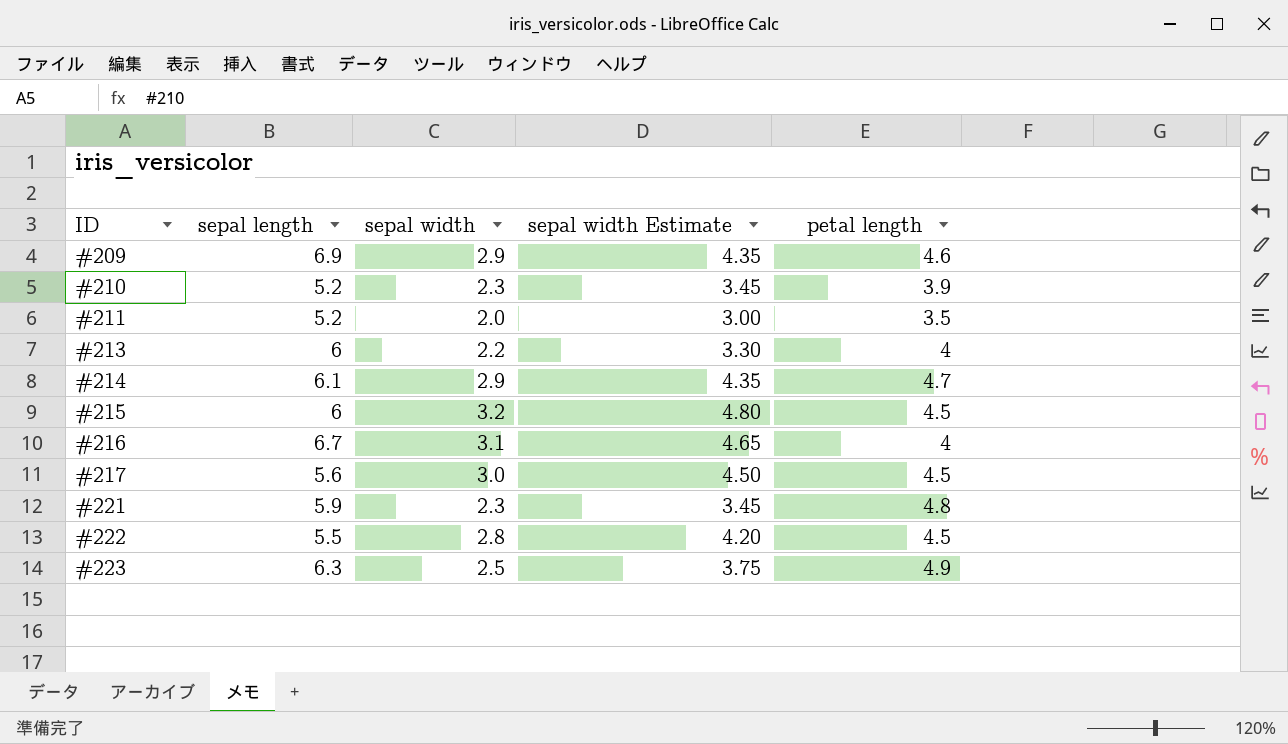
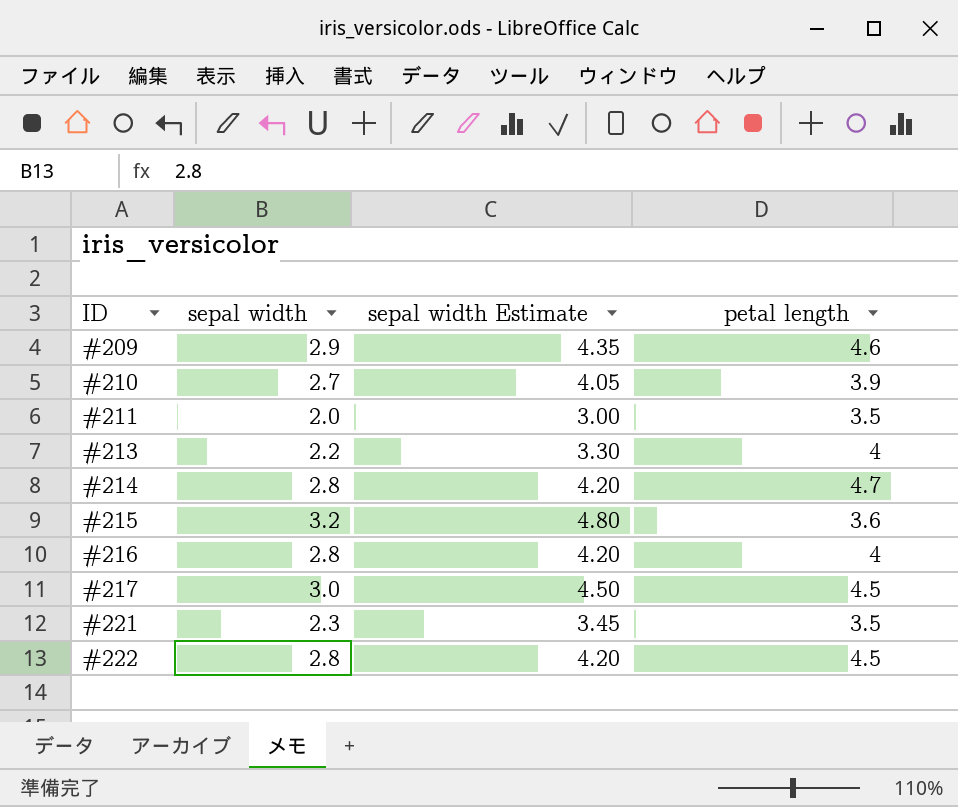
column sepal length | position: 2 -> none
row #223: 6.3 | 2.5 | 3.75 | 4.9 -> none
#210 | sepal width: 2.3 -> 2.7
#210 | sepal width Estimate: 3.45 -> 4.05
#214 | sepal width: 2.9 -> 2.8
#214 | sepal width Estimate: 4.35 -> 4.20
#215 | petal length: 4.5 -> 3.6
#216 | sepal width: 3.1 -> 2.8
#216 | sepal width Estimate: 4.65 -> 4.20
#221 | petal length: 4.8 -> 3.5

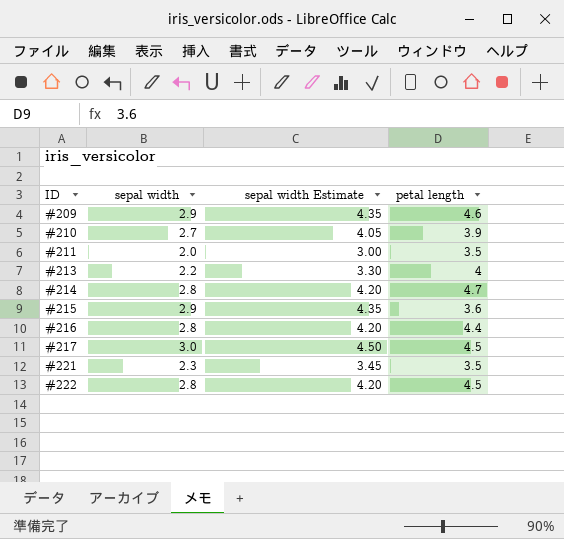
#215 | sepal width: 3.2 -> 2.9
#215 | sepal width Estimate: 4.80 -> 4.35
#216 | petal length: 4 -> 4.4

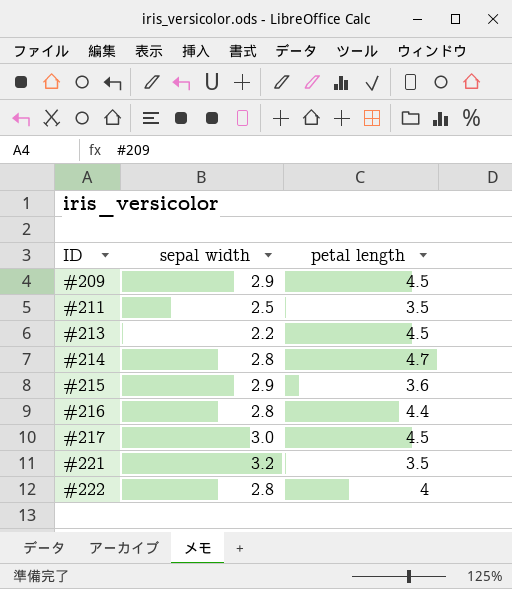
column sepal width Estimate | formula: [sepal width] * 1.5 -> none
row #210: 2.7 | 4.05 | 3.9 -> none
#209 | petal length: 4.6 -> 4.5
#211 | sepal width: 2.0 -> 2.5
#213 | petal length: 4 -> 4.5
#221 | sepal width: 2.3 -> 3.2
#222 | petal length: 4.5 -> 4

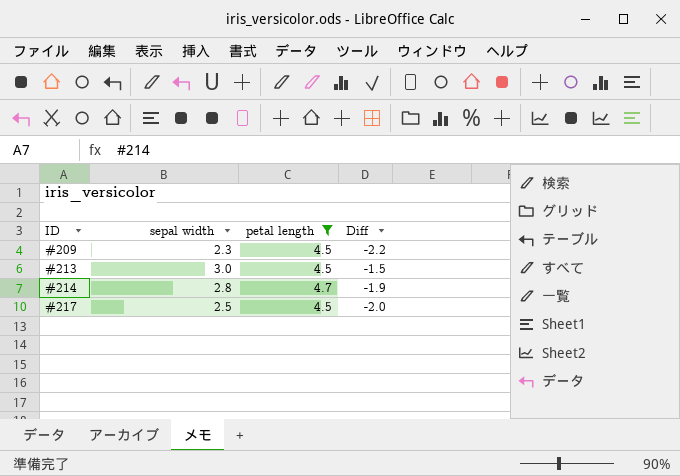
filter: none -> petal length >= 4.5
column Diff | formula: none -> [sepal width] - [petal length]
#209 | sepal width: 2.9 -> 2.3
#213 | sepal width: 2.2 -> 3.0
#217 | sepal width: 3.0 -> 2.5

